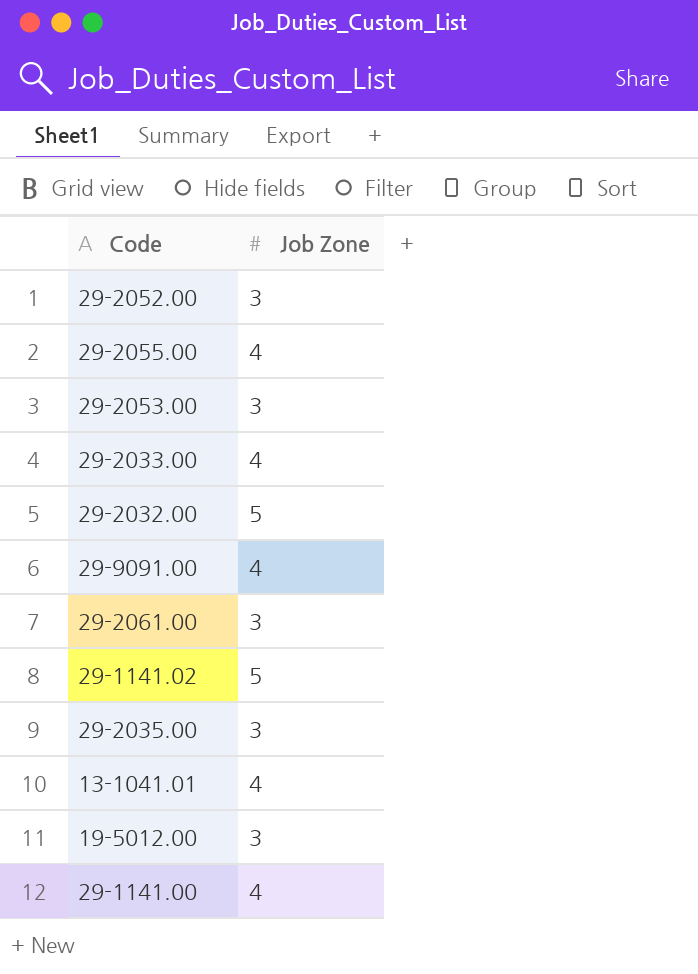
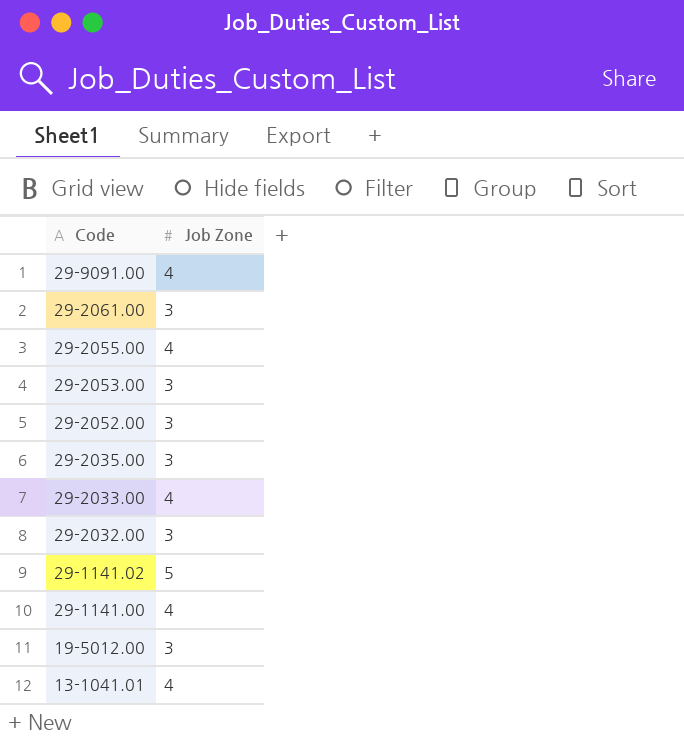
row order: none -> Code descending
29-2032.00 | Job Zone: 5 -> 3

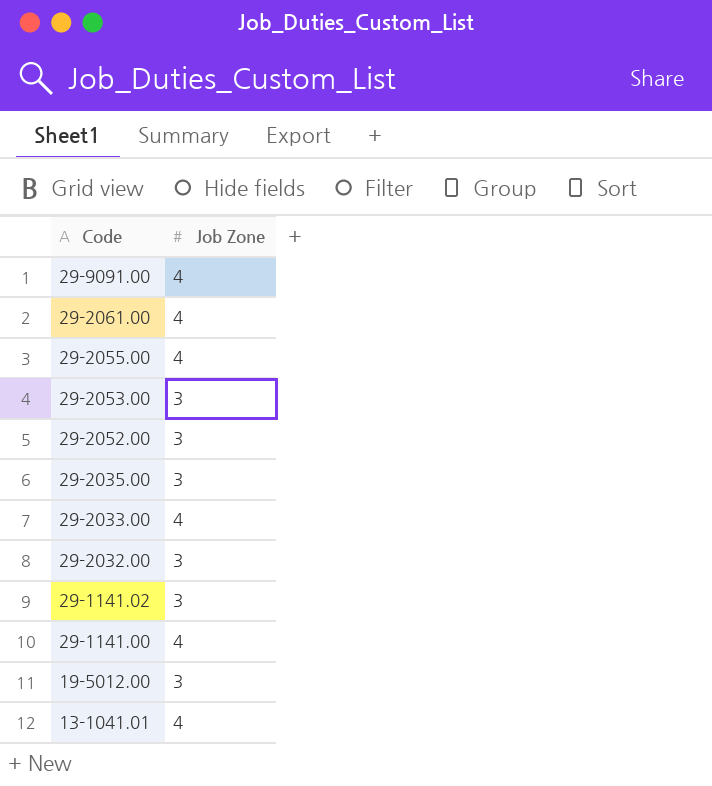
29-2061.00 | Job Zone: 3 -> 4
29-1141.02 | Job Zone: 5 -> 3

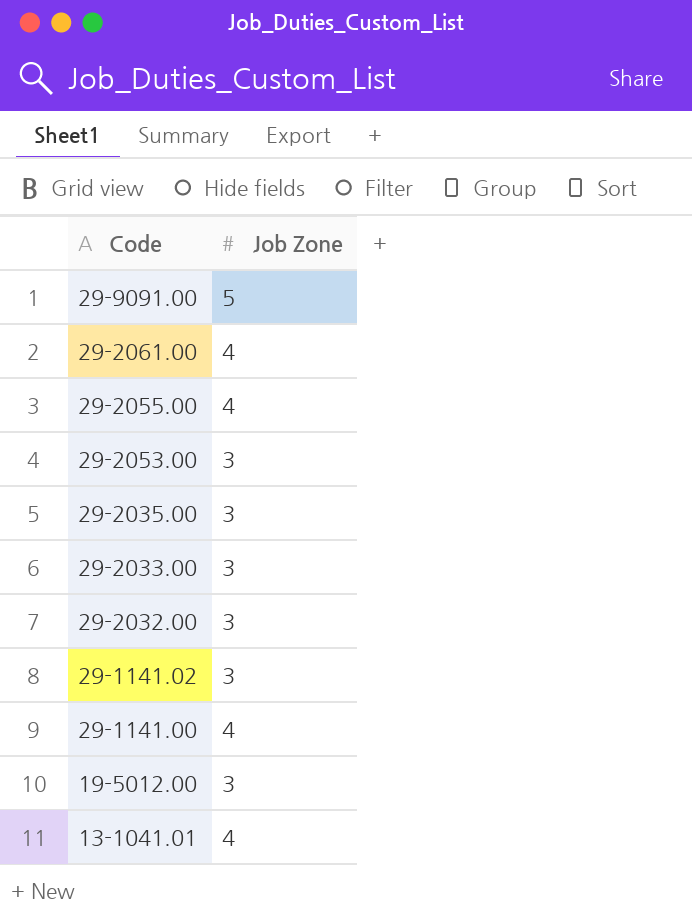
row 29-2052.00: 3 -> none
29-9091.00 | Job Zone: 4 -> 5
29-2033.00 | Job Zone: 4 -> 3

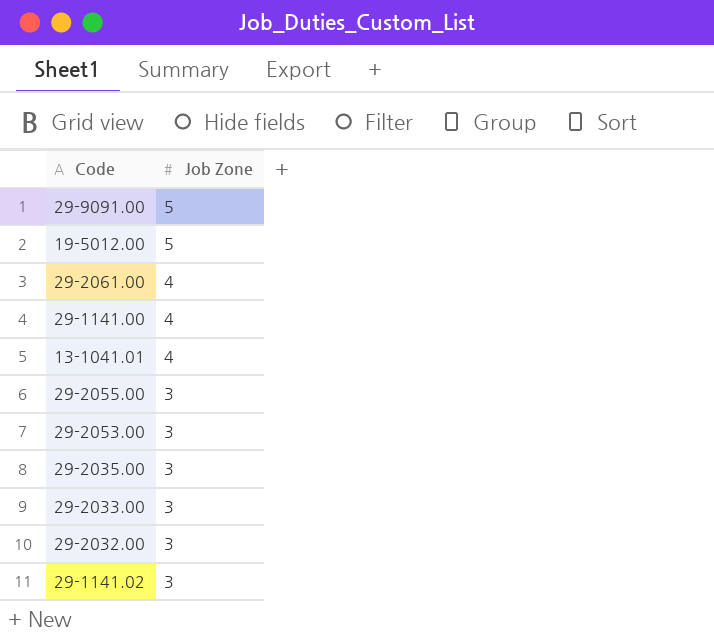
row order: Code descending -> Job Zone descending
19-5012.00 | Job Zone: 3 -> 5
29-2055.00 | Job Zone: 4 -> 3

